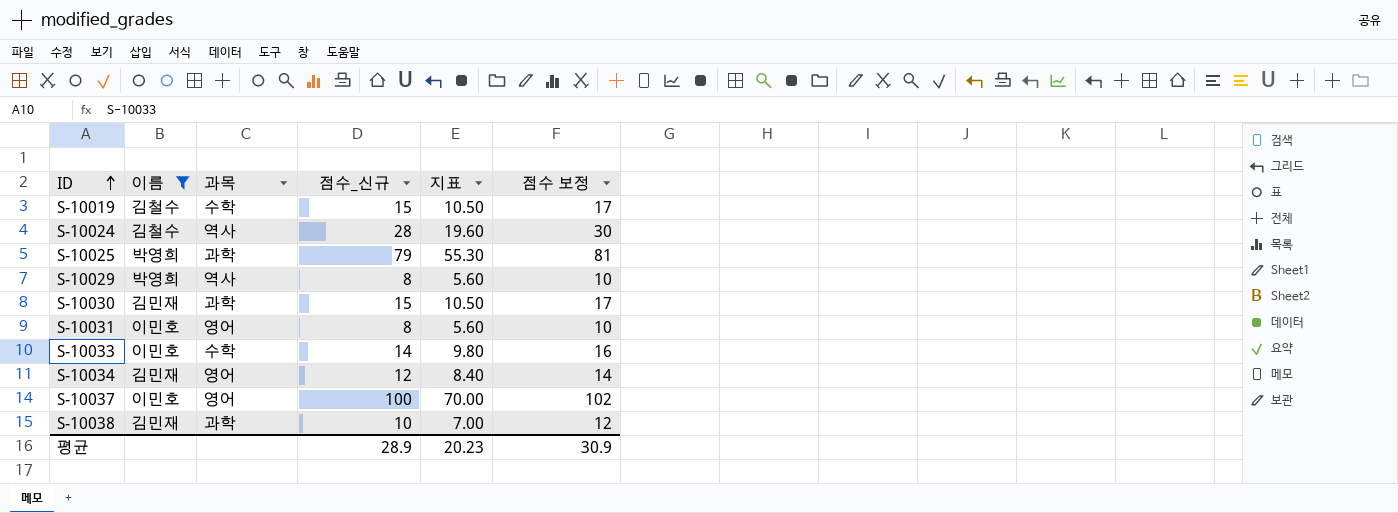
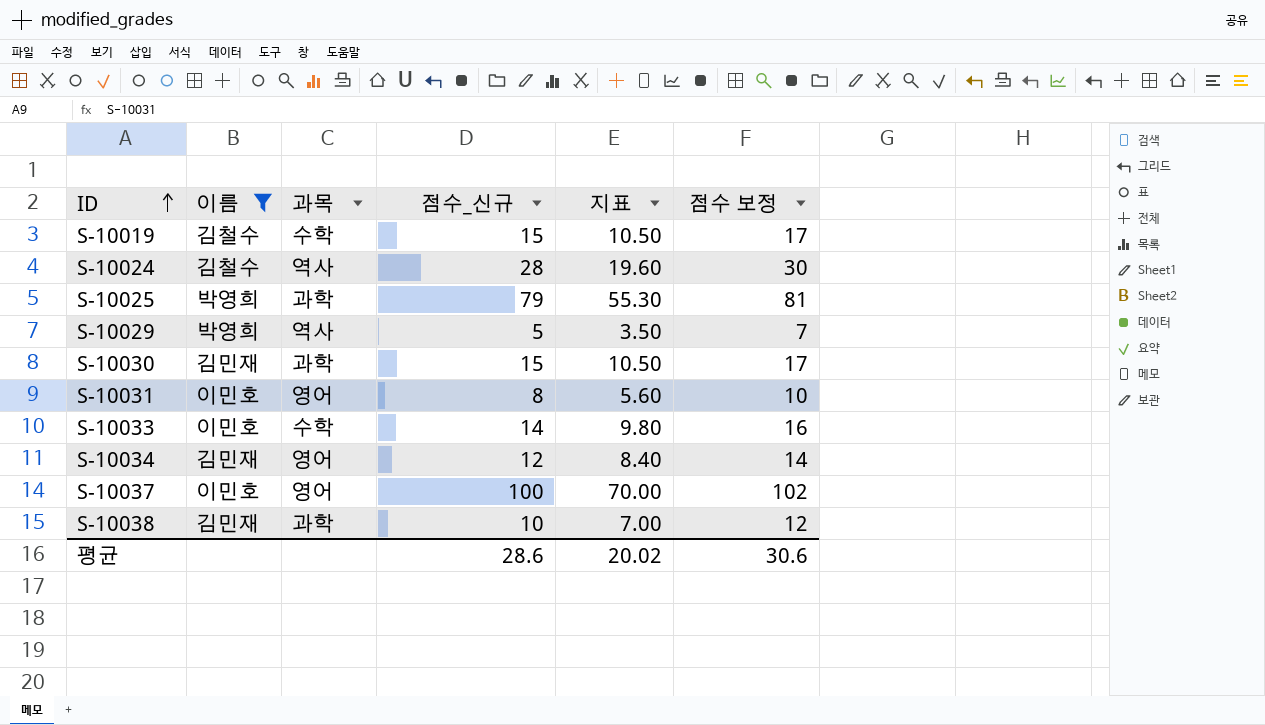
S-10029 | 점수_신규: 8 -> 5
S-10029 | 지표: 5.60 -> 3.50
S-10029 | 점수 보정: 10 -> 7
평균 | 점수_신규: 28.9 -> 28.6
평균 | 지표: 20.23 -> 20.02
평균 | 점수 보정: 30.9 -> 30.6

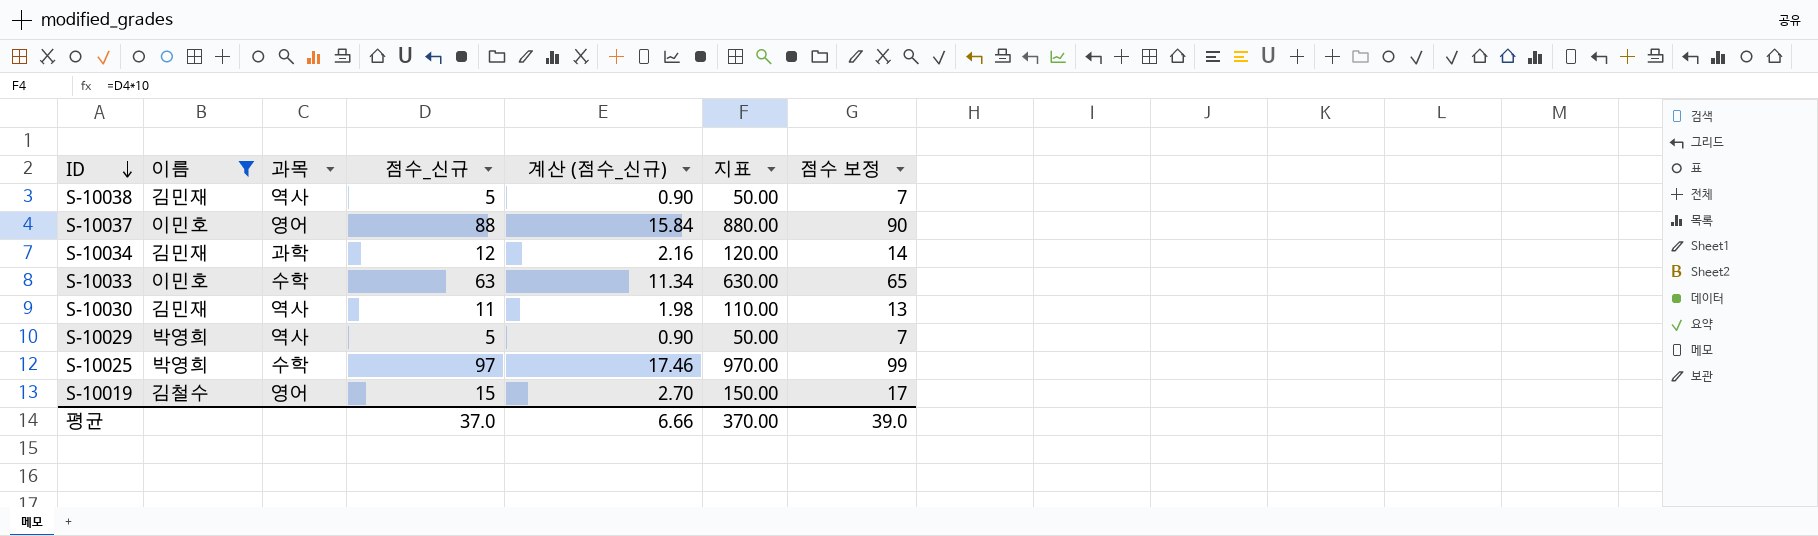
row order: ID ascending -> ID descending
column 계산 (점수_신규) | formula: none -> [점수_신규] * 0.18
column 지표 | formula: [점수_신규] * 0.7 -> [점수_신규] * 10
row S-10024: 김철수 | 역사 | 28 | 19.60 | 30 -> none
row S-10031: 이민호 | 영어 | 8 | 5.60 | 10 -> none
S-10038 | 과목: 과학 -> 역사
S-10038 | 점수_신규: 10 -> 5
S-10038 | 점수 보정: 12 -> 7
S-10037 | 점수_신규: 100 -> 88
S-10037 | 점수 보정: 102 -> 90
S-10034 | 과목: 영어 -> 과학
S-10033 | 점수_신규: 14 -> 63
S-10033 | 점수 보정: 16 -> 65
S-10030 | 과목: 과학 -> 역사
S-10030 | 점수_신규: 15 -> 11
S-10030 | 점수 보정: 17 -> 13
S-10025 | 과목: 과학 -> 수학
S-10025 | 점수_신규: 79 -> 97
S-10025 | 점수 보정: 81 -> 99
S-10019 | 과목: 수학 -> 영어
평균 | 점수_신규: 28.6 -> 37.0
평균 | 지표: 20.02 -> 370.00
평균 | 점수 보정: 30.6 -> 39.0

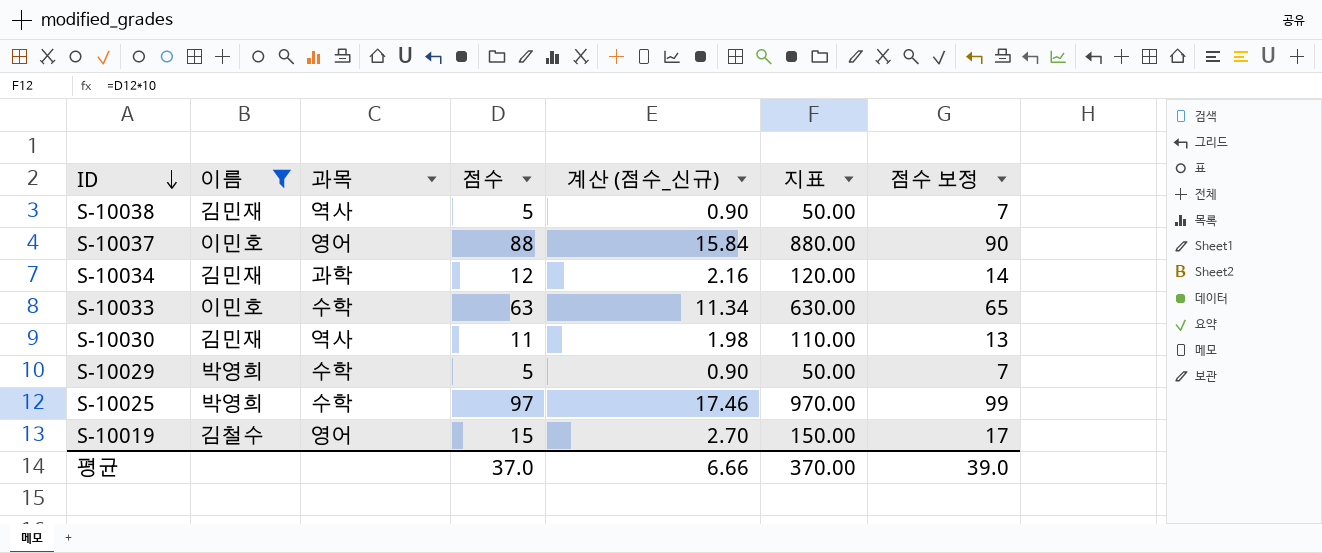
column name: 점수_신규 -> 점수
S-10029 | 과목: 역사 -> 수학

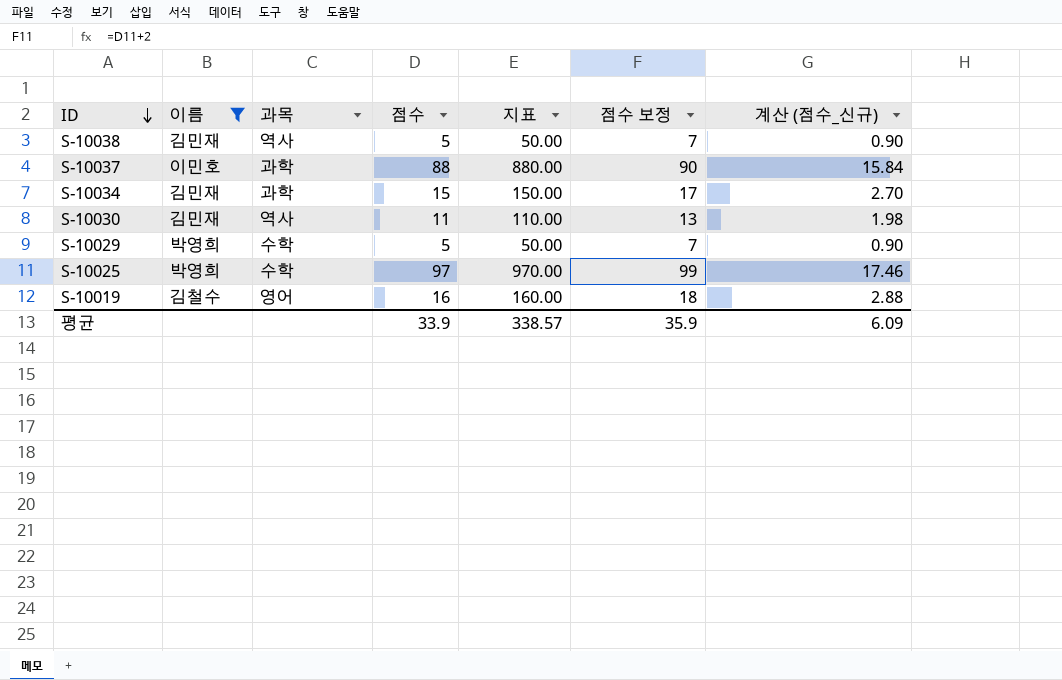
column 계산 (점수_신규) | position: 5 -> 7
row S-10033: 이민호 | 수학 | 63 | 11.34 | 630.00 | 65 -> none
S-10037 | 과목: 영어 -> 과학
S-10034 | 점수: 12 -> 15
S-10034 | 지표: 120.00 -> 150.00
S-10034 | 점수 보정: 14 -> 17
S-10034 | 계산 (점수_신규): 2.16 -> 2.70
S-10019 | 점수: 15 -> 16
S-10019 | 지표: 150.00 -> 160.00
S-10019 | 점수 보정: 17 -> 18
S-10019 | 계산 (점수_신규): 2.70 -> 2.88
평균 | 점수: 37.0 -> 33.9
평균 | 지표: 370.00 -> 338.57
평균 | 점수 보정: 39.0 -> 35.9
평균 | 계산 (점수_신규): 6.66 -> 6.09

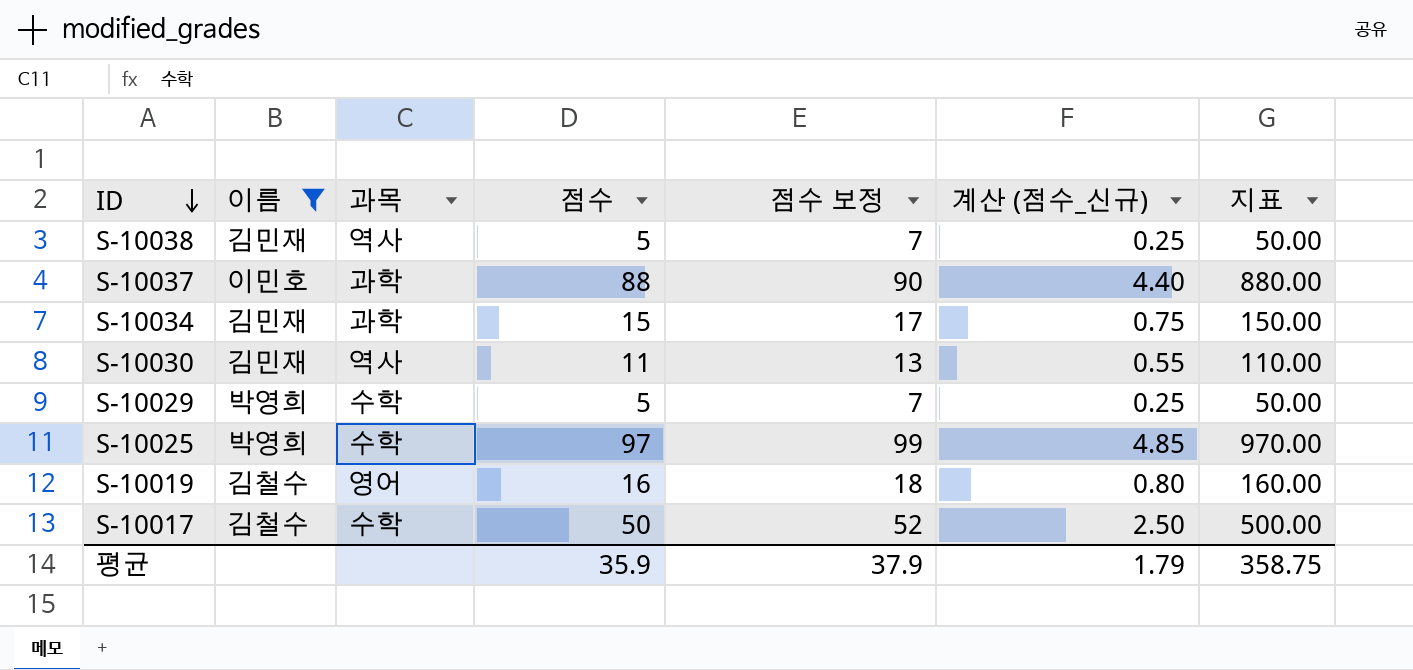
column 계산 (점수_신규) | formula: [점수] * 0.18 -> [점수] * 0.05
column 지표 | position: 5 -> 7
row S-10017: none -> 김철수 | 수학 | 50 | 52 | 2.50 | 500.00
평균 | 점수: 33.9 -> 35.9
평균 | 점수 보정: 35.9 -> 37.9
평균 | 계산 (점수_신규): 6.09 -> 1.79
평균 | 지표: 338.57 -> 358.75

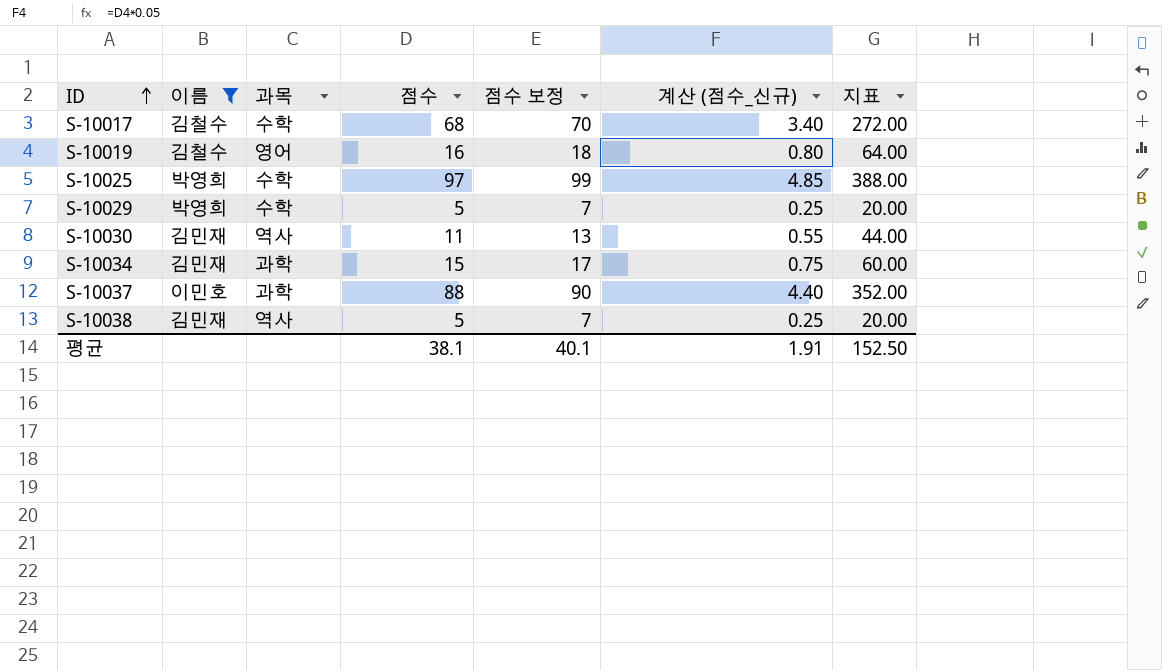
row order: ID descending -> ID ascending
column 지표 | formula: [점수] * 10 -> [점수] * 4
S-10017 | 점수: 50 -> 68
S-10017 | 점수 보정: 52 -> 70
S-10017 | 계산 (점수_신규): 2.50 -> 3.40
평균 | 점수: 35.9 -> 38.1
평균 | 점수 보정: 37.9 -> 40.1
평균 | 계산 (점수_신규): 1.79 -> 1.91
평균 | 지표: 358.75 -> 152.50

